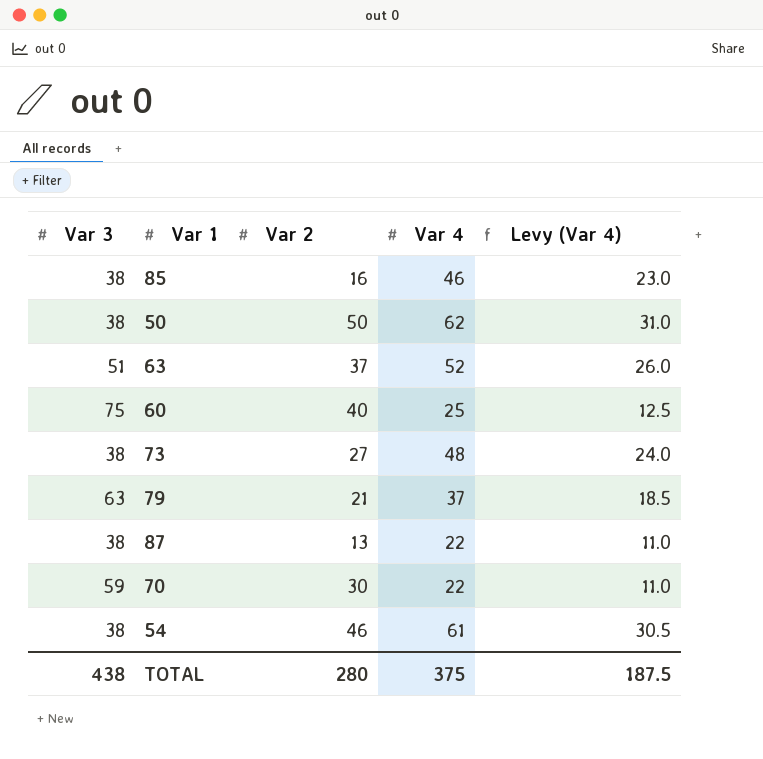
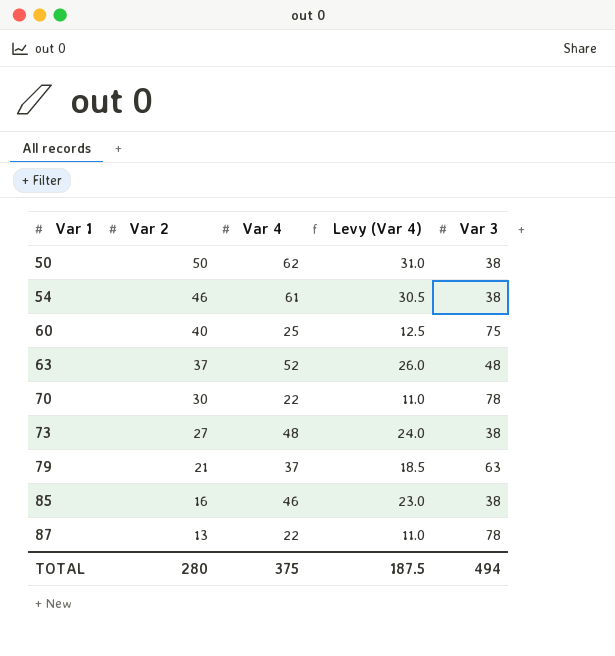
row order: none -> Var 1 ascending
column Var 3 | position: 1 -> 5
63 | Var 3: 51 -> 48
70 | Var 3: 59 -> 78
87 | Var 3: 38 -> 78
TOTAL | Var 3: 438 -> 494

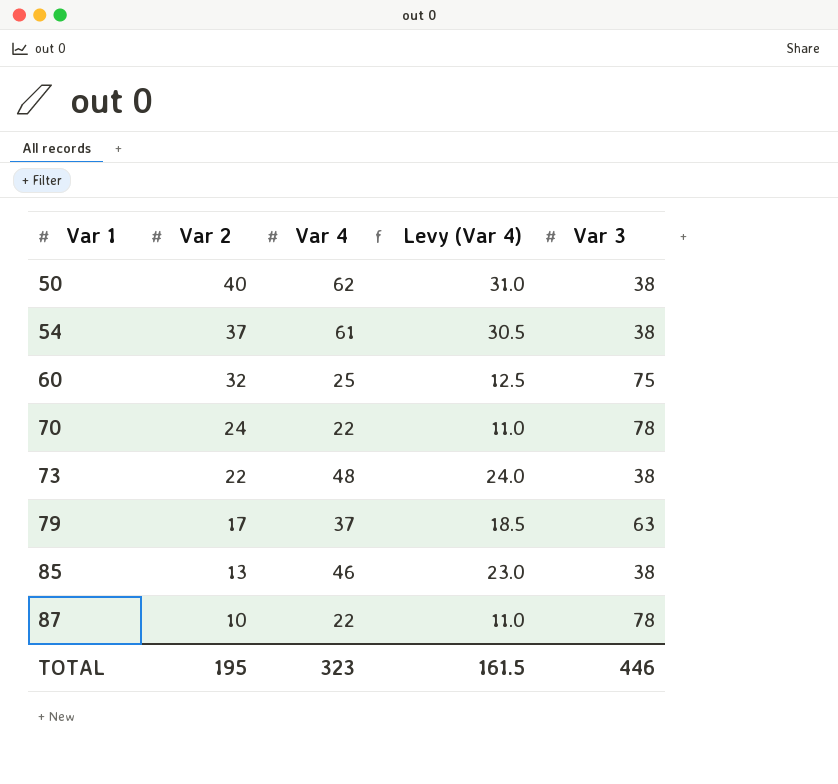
row 63: 37 | 52 | 26.0 | 48 -> none
50 | Var 2: 50 -> 40
54 | Var 2: 46 -> 37
60 | Var 2: 40 -> 32
70 | Var 2: 30 -> 24
73 | Var 2: 27 -> 22
79 | Var 2: 21 -> 17
85 | Var 2: 16 -> 13
87 | Var 2: 13 -> 10
TOTAL | Var 2: 280 -> 195
TOTAL | Var 4: 375 -> 323
TOTAL | Levy (Var 4): 187.5 -> 161.5
TOTAL | Var 3: 494 -> 446

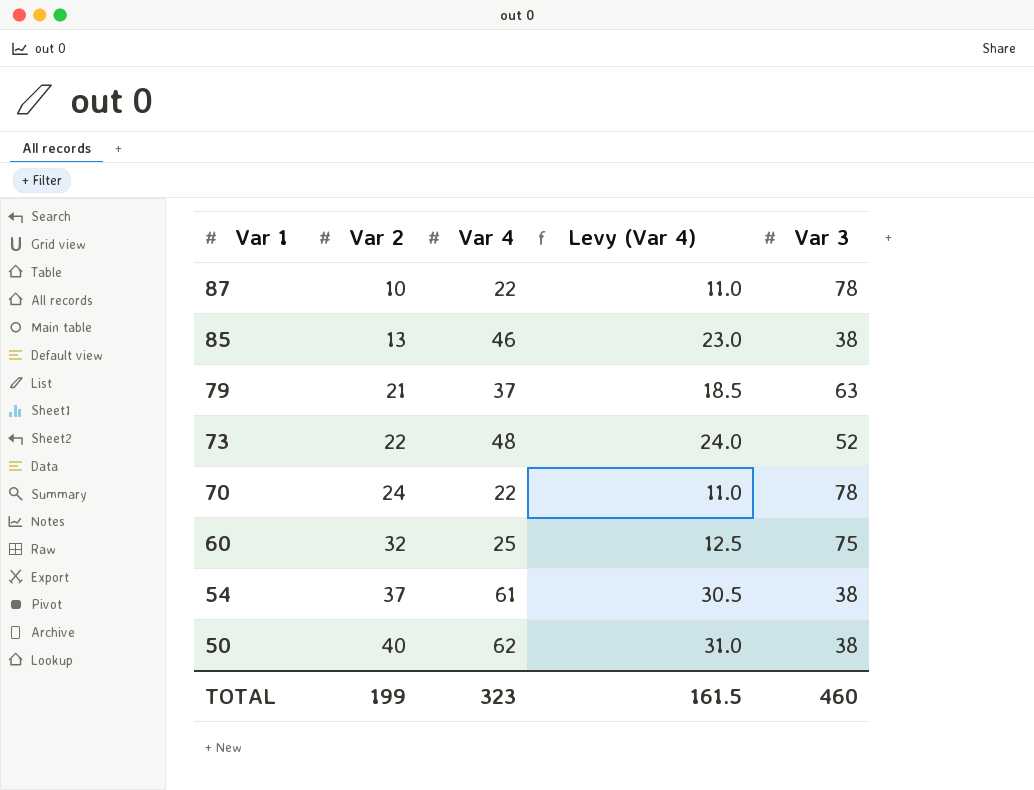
row order: Var 1 ascending -> Var 1 descending
79 | Var 2: 17 -> 21
73 | Var 3: 38 -> 52
TOTAL | Var 2: 195 -> 199
TOTAL | Var 3: 446 -> 460

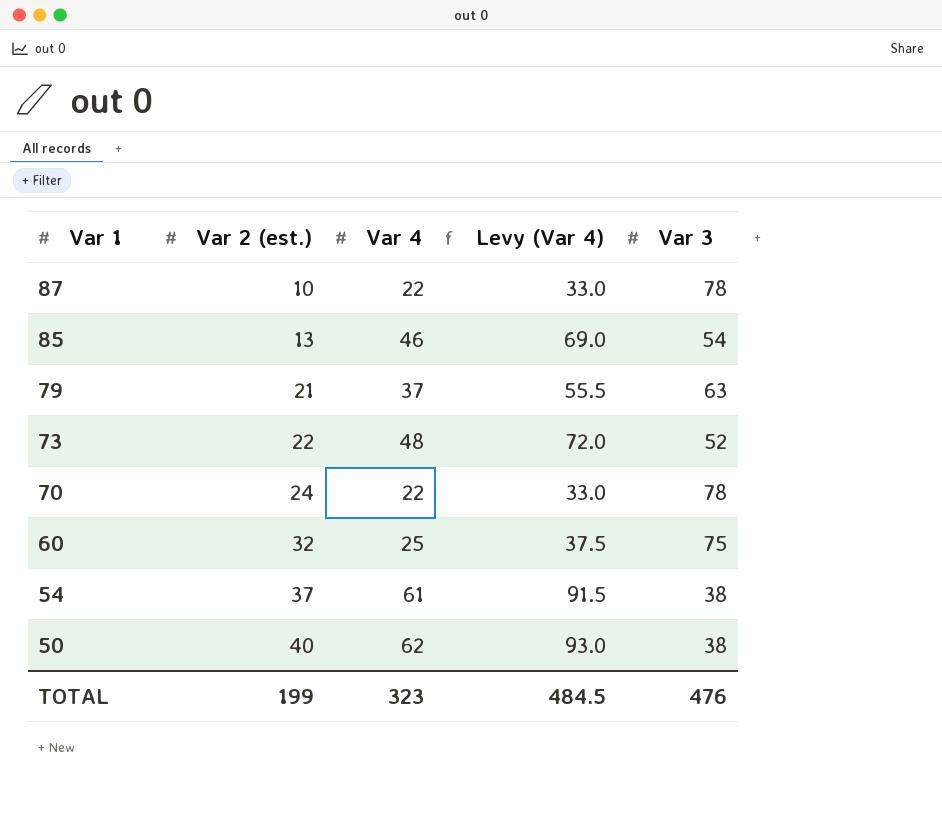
column name: Var 2 -> Var 2 (est.)
column Levy (Var 4) | formula: [Var 4] * 0.5 -> [Var 4] * 1.5
85 | Var 3: 38 -> 54
TOTAL | Levy (Var 4): 161.5 -> 484.5
TOTAL | Var 3: 460 -> 476

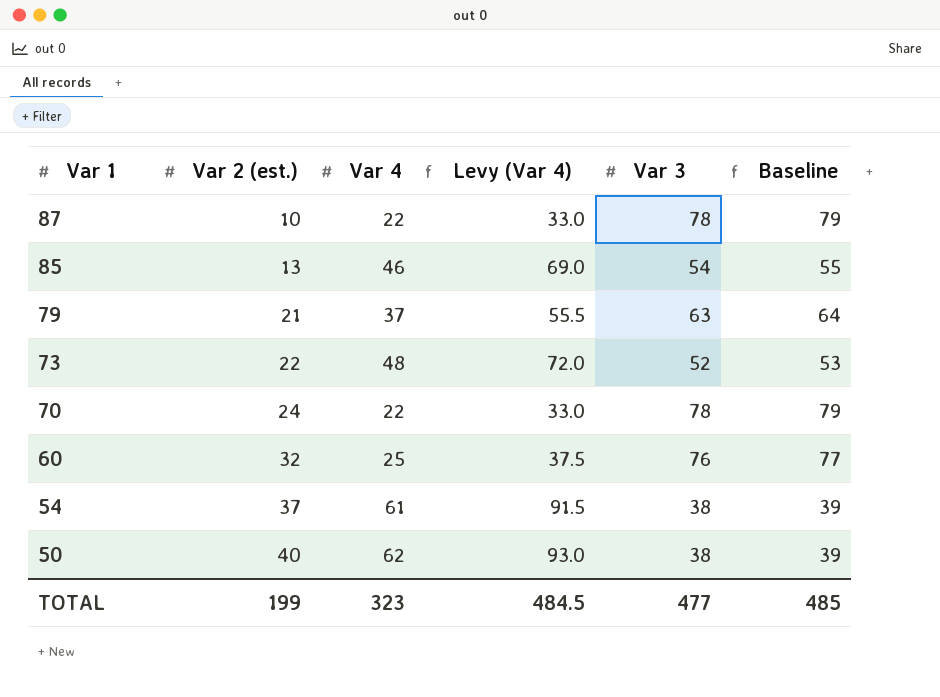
column Baseline | formula: none -> [Var 3] + 1
60 | Var 3: 75 -> 76
TOTAL | Var 3: 476 -> 477

